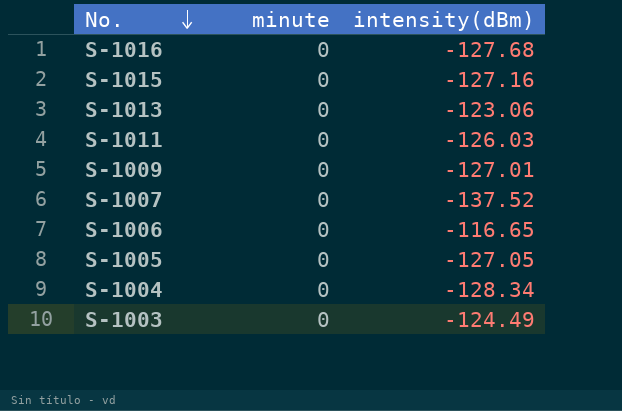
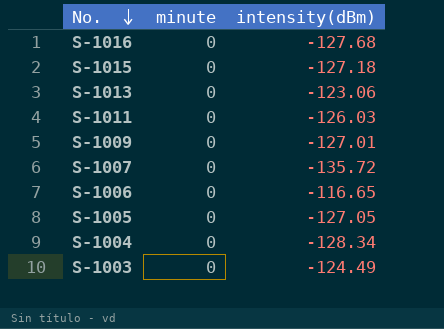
S-1015 | intensity(dBm): -127.16 -> -127.18
S-1007 | intensity(dBm): -137.52 -> -135.72

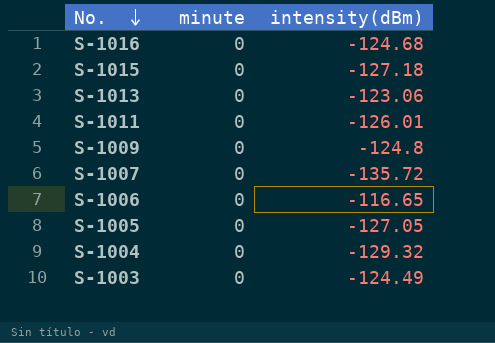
S-1016 | intensity(dBm): -127.68 -> -124.68
S-1011 | intensity(dBm): -126.03 -> -126.01
S-1009 | intensity(dBm): -127.01 -> -124.8
S-1004 | intensity(dBm): -128.34 -> -129.32

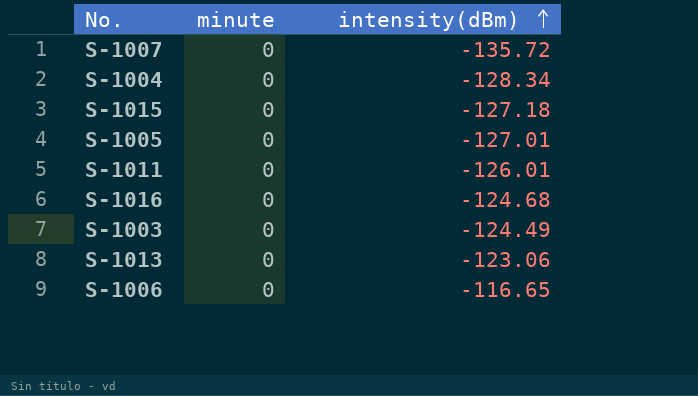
row order: No. descending -> intensity(dBm) ascending
row S-1009: 0 | -124.8 -> none
S-1004 | intensity(dBm): -129.32 -> -128.34
S-1005 | intensity(dBm): -127.05 -> -127.01

